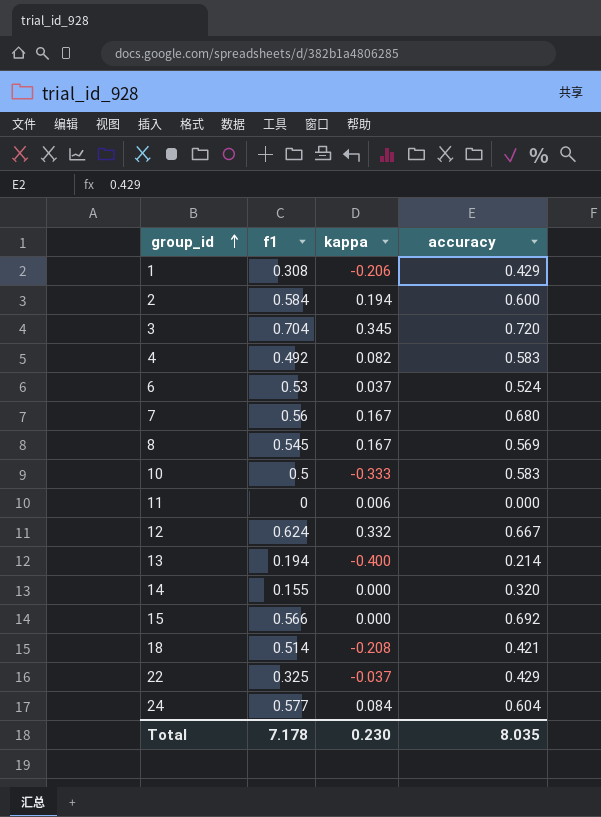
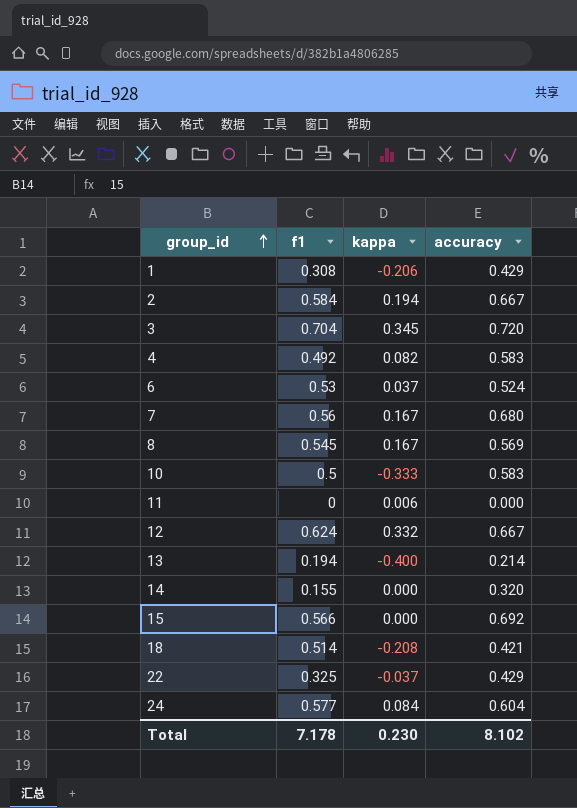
2 | accuracy: 0.600 -> 0.667
Total | accuracy: 8.035 -> 8.102

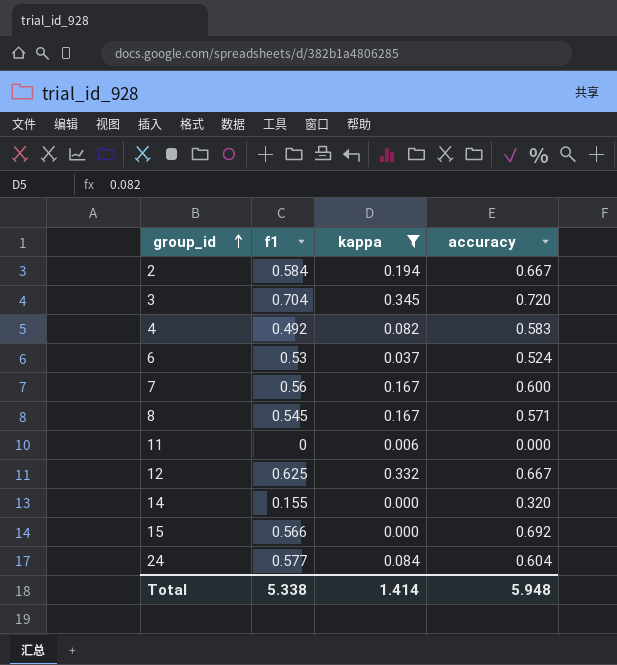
filter: none -> kappa >= 0.000
7 | accuracy: 0.680 -> 0.600
8 | accuracy: 0.569 -> 0.571
12 | f1: 0.624 -> 0.625
Total | f1: 7.178 -> 5.338
Total | kappa: 0.230 -> 1.414
Total | accuracy: 8.102 -> 5.948

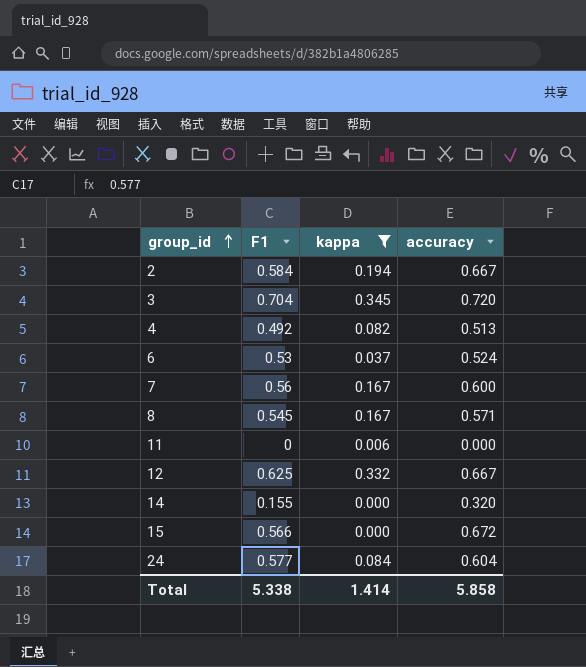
column name: f1 -> F1
4 | accuracy: 0.583 -> 0.513
15 | accuracy: 0.692 -> 0.672
Total | accuracy: 5.948 -> 5.858

